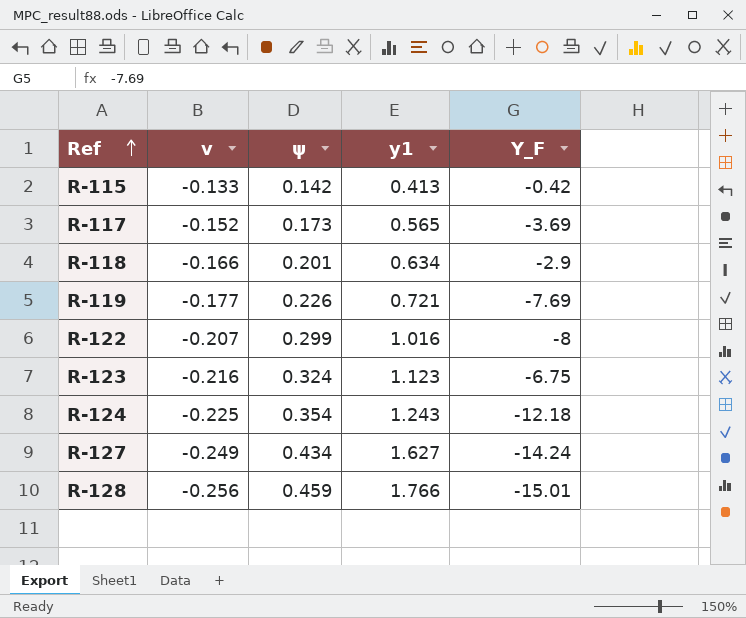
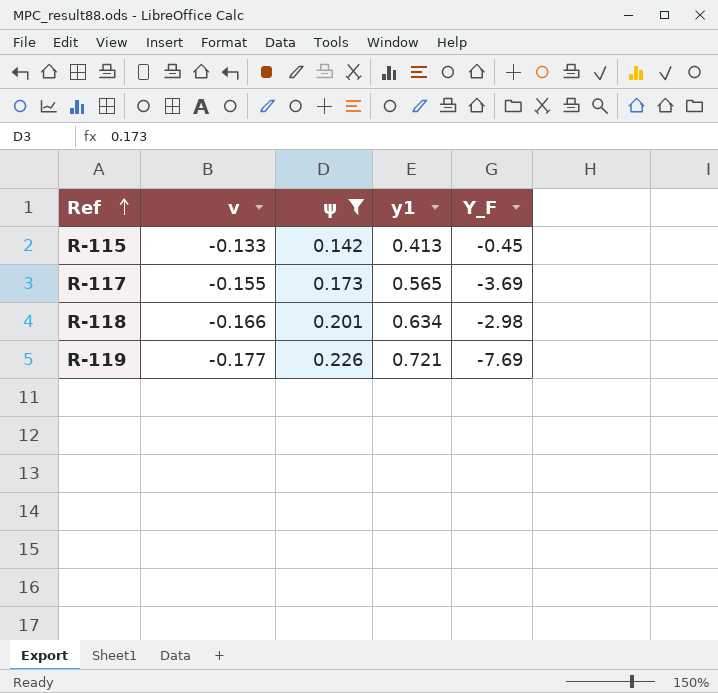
filter: none -> ψ <= 0.226
R-115 | Y_F: -0.42 -> -0.45
R-117 | v: -0.152 -> -0.155
R-118 | Y_F: -2.9 -> -2.98

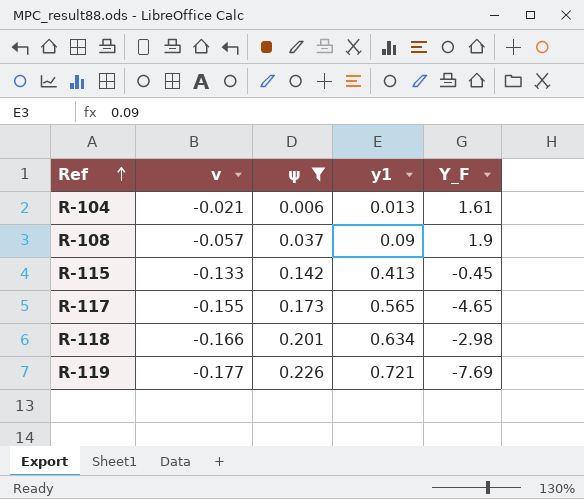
row R-104: none -> -0.021 | 0.006 | 0.013 | 1.61
row R-108: none -> -0.057 | 0.037 | 0.09 | 1.9
R-117 | Y_F: -3.69 -> -4.65

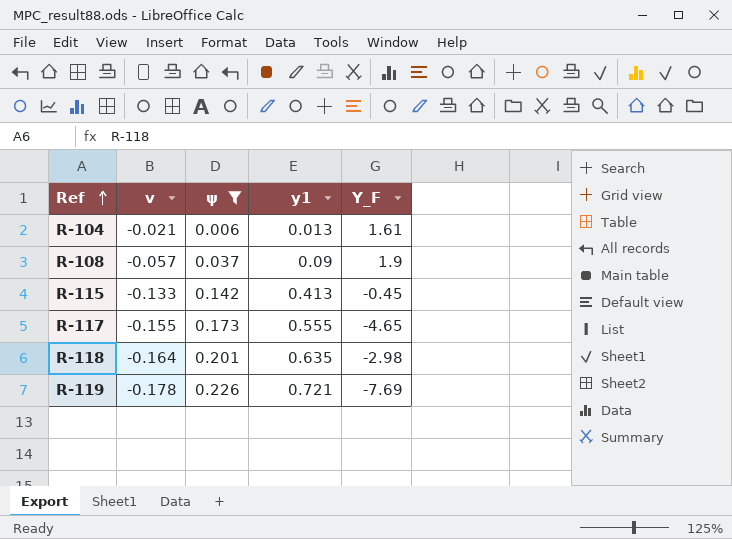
R-117 | y1: 0.565 -> 0.555
R-118 | v: -0.166 -> -0.164
R-118 | y1: 0.634 -> 0.635
R-119 | v: -0.177 -> -0.178

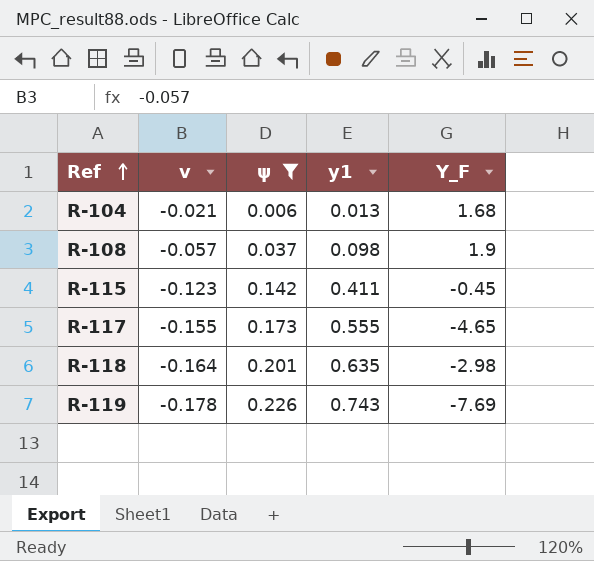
R-104 | Y_F: 1.61 -> 1.68
R-108 | y1: 0.09 -> 0.098
R-115 | v: -0.133 -> -0.123
R-115 | y1: 0.413 -> 0.411
R-119 | y1: 0.721 -> 0.743

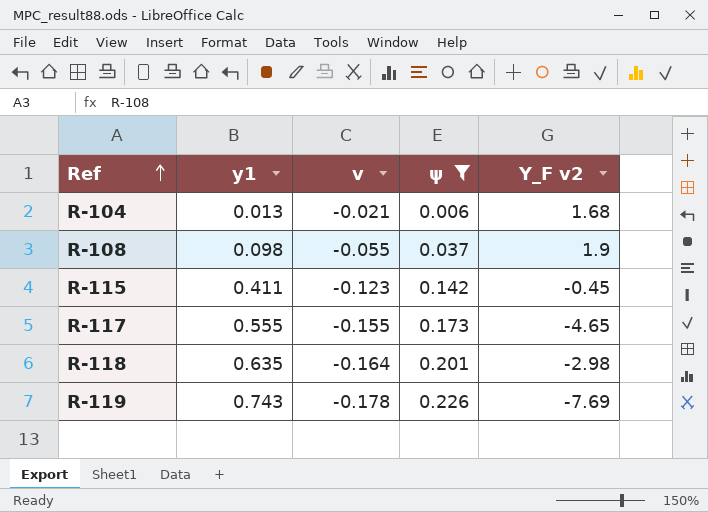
column y1 | position: 4 -> 2
column name: Y_F -> Y_F v2
R-108 | v: -0.057 -> -0.055

